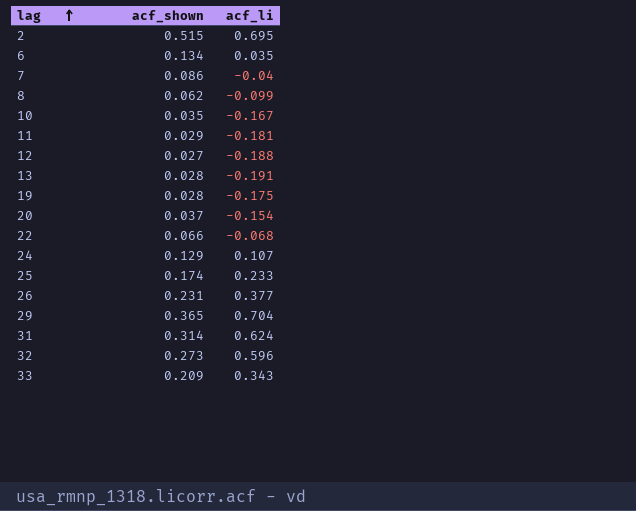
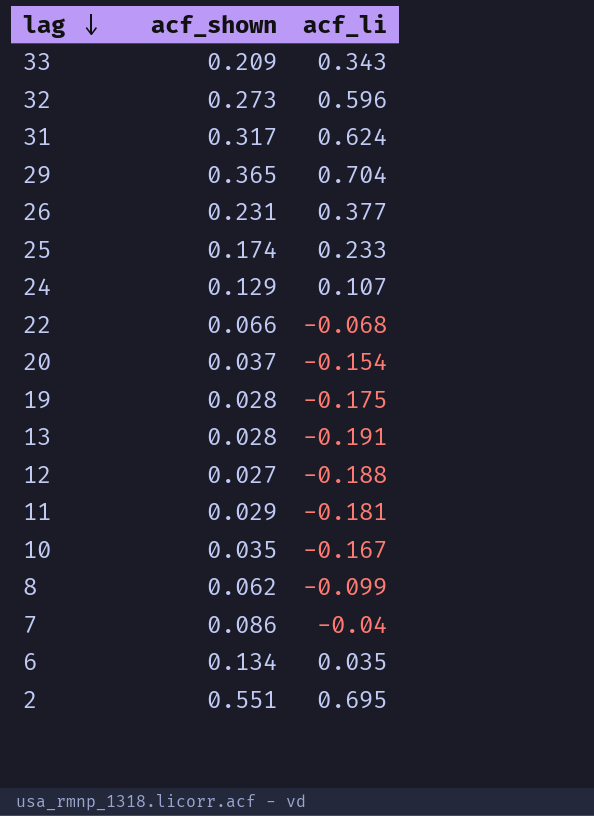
row order: lag ascending -> lag descending
31 | acf_shown: 0.314 -> 0.317
2 | acf_shown: 0.515 -> 0.551

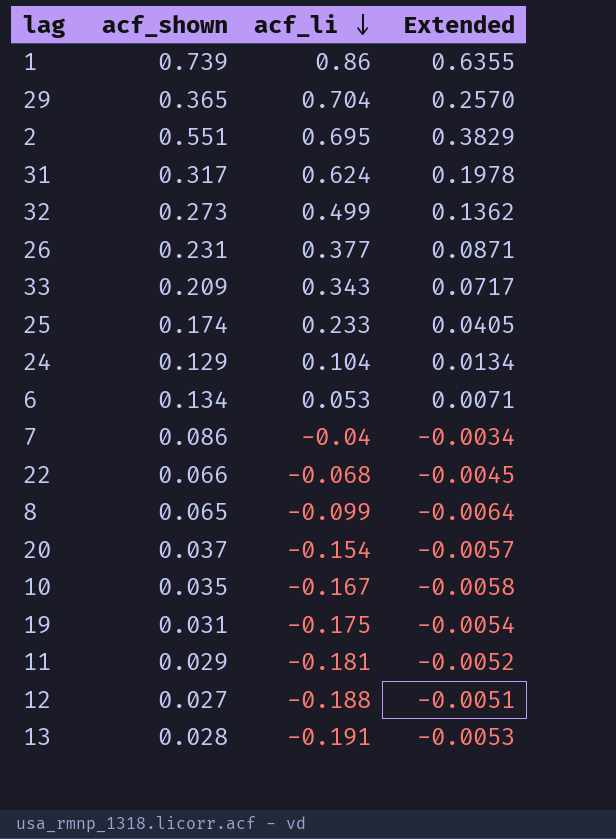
row order: lag descending -> acf_li descending
column Extended | formula: none -> [acf_shown] * [acf_li]
row 1: none -> 0.739 | 0.86 | 0.6355
32 | acf_li: 0.596 -> 0.499
24 | acf_li: 0.107 -> 0.104
6 | acf_li: 0.035 -> 0.053
8 | acf_shown: 0.062 -> 0.065
19 | acf_shown: 0.028 -> 0.031

